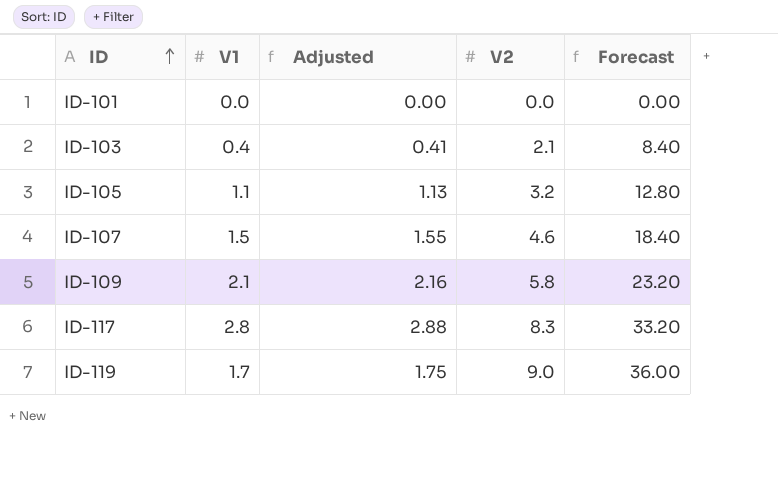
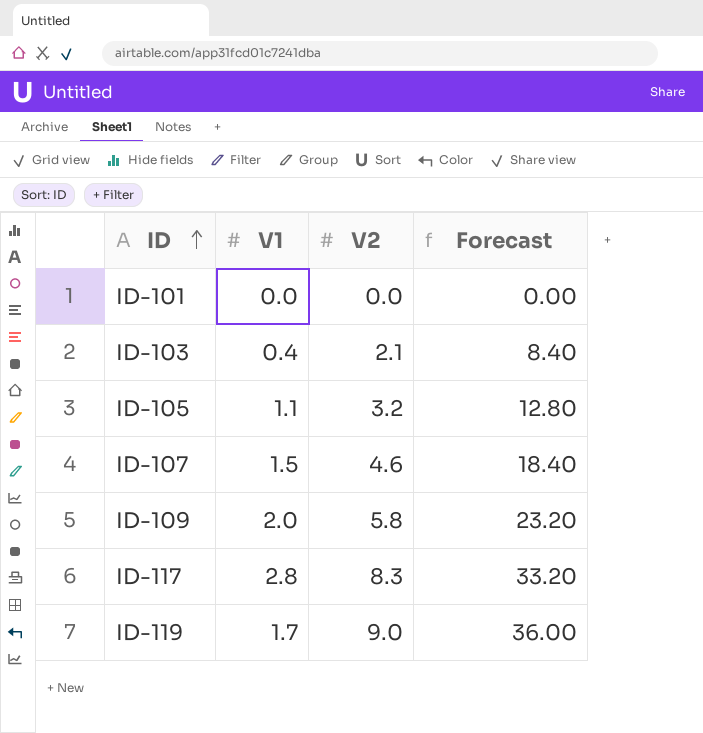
column Adjusted | formula: [V1] * 1.03 -> none
ID-109 | V1: 2.1 -> 2.0

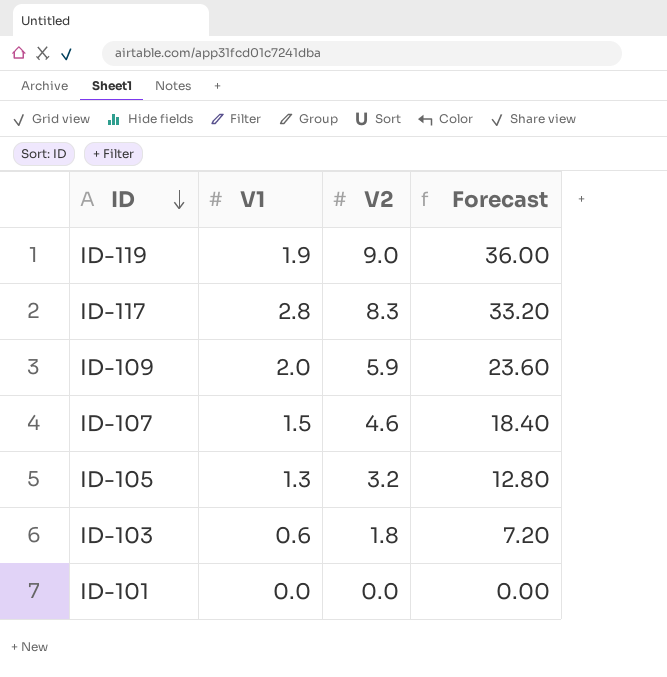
row order: ID ascending -> ID descending
ID-119 | V1: 1.7 -> 1.9
ID-109 | V2: 5.8 -> 5.9
ID-109 | Forecast: 23.20 -> 23.60
ID-105 | V1: 1.1 -> 1.3
ID-103 | V1: 0.4 -> 0.6
ID-103 | V2: 2.1 -> 1.8
ID-103 | Forecast: 8.40 -> 7.20

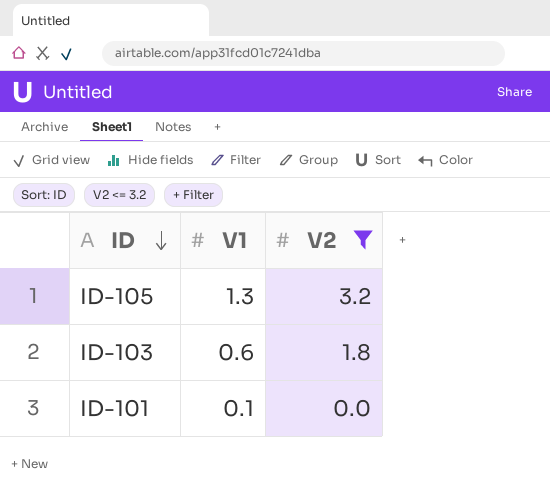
filter: none -> V2 <= 3.2
column Forecast | formula: [V2] * 4 -> none
ID-101 | V1: 0.0 -> 0.1

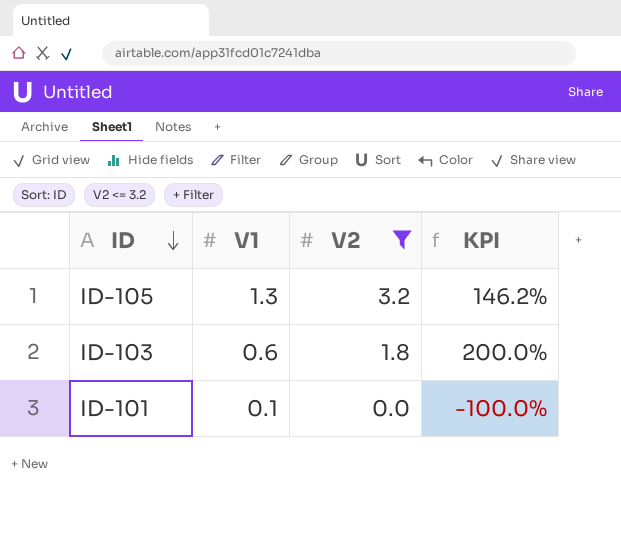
column KPI | formula: none -> ([V2] - [V1]) / [V1]

